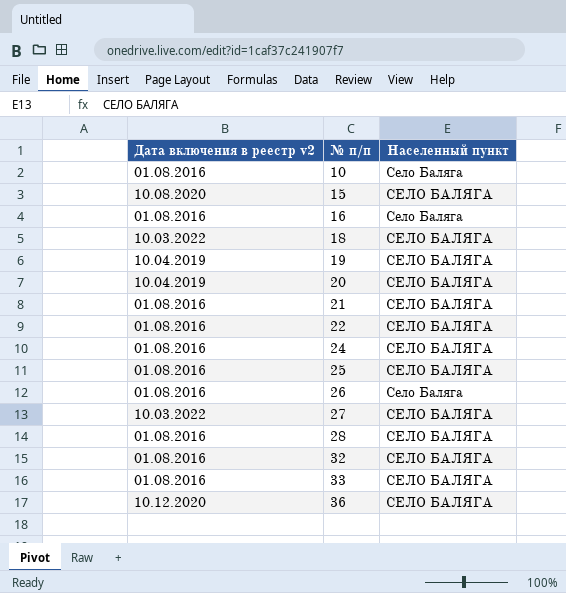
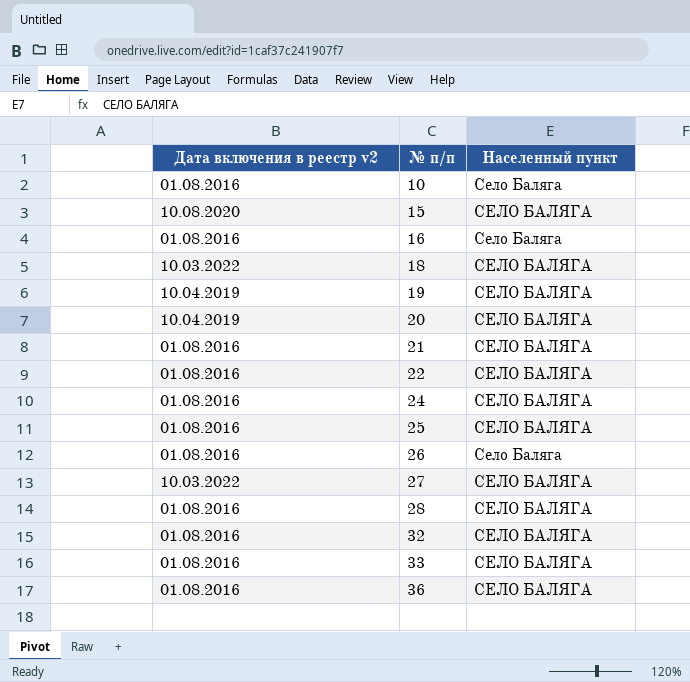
36 | Дата включения в реестр v2: 10.12.2020 -> 01.08.2016

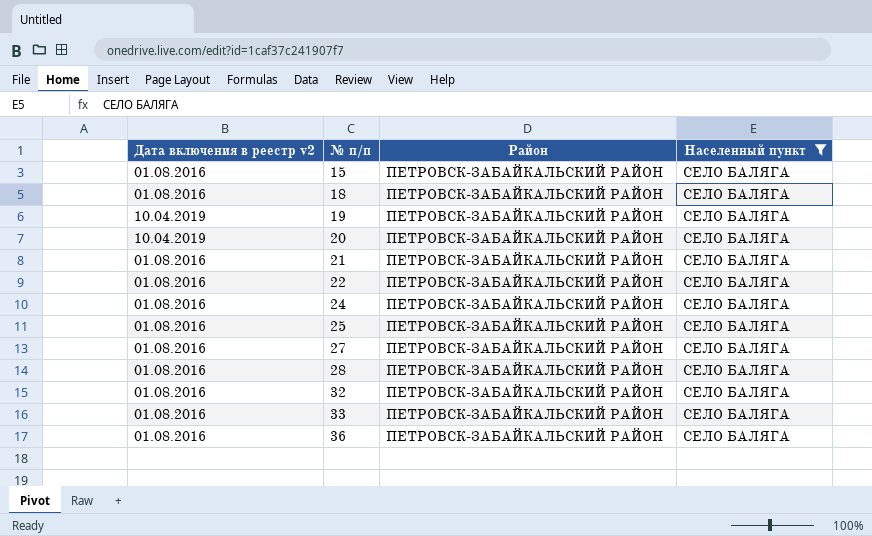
filter: none -> Населенный пункт = СЕЛО БАЛЯГА
column Район | position: none -> 3
15 | Дата включения в реестр v2: 10.08.2020 -> 01.08.2016
18 | Дата включения в реестр v2: 10.03.2022 -> 01.08.2016
27 | Дата включения в реестр v2: 10.03.2022 -> 01.08.2016

